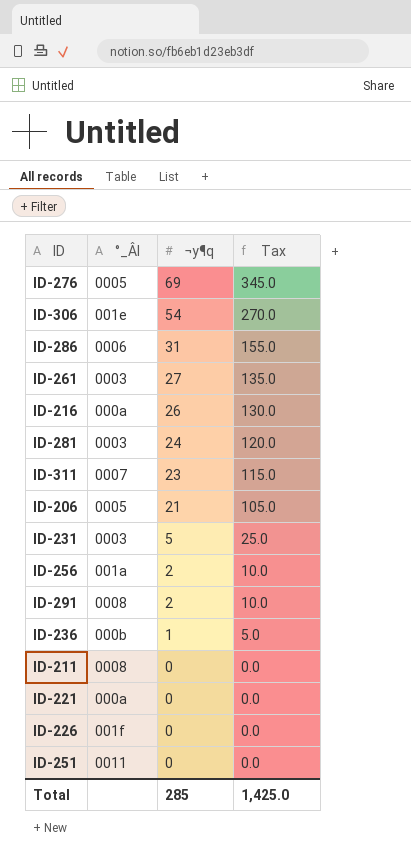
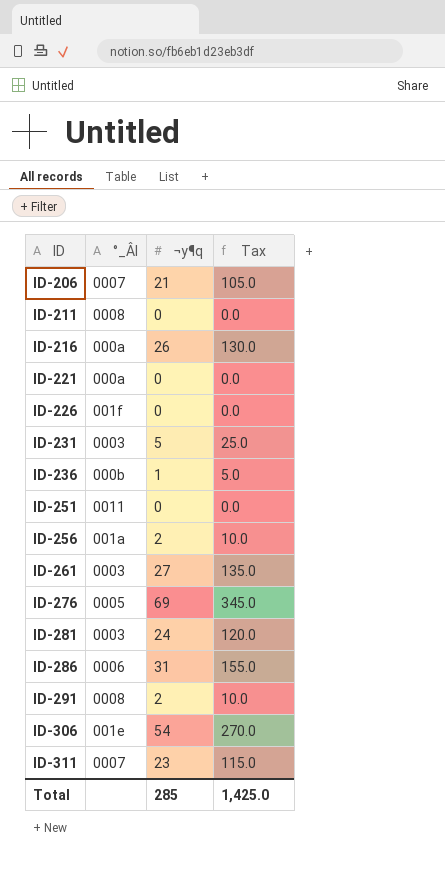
row order: ¬y¶q descending -> ID ascending
ID-206 | °_ÂI: 0005 -> 0007

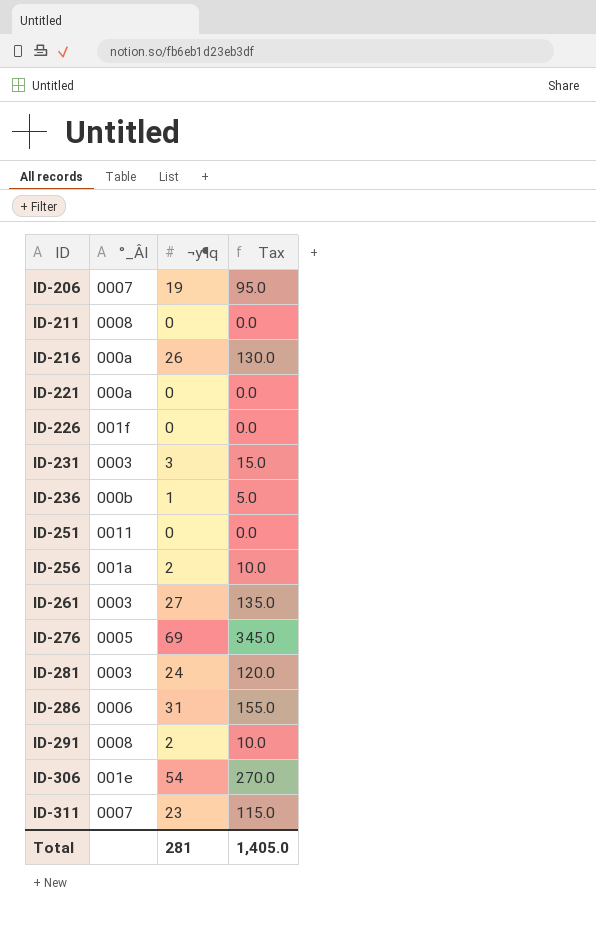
ID-206 | ¬y¶q: 21 -> 19
ID-206 | Tax: 105.0 -> 95.0
ID-231 | ¬y¶q: 5 -> 3
ID-231 | Tax: 25.0 -> 15.0
Total | ¬y¶q: 285 -> 281
Total | Tax: 1,425.0 -> 1,405.0

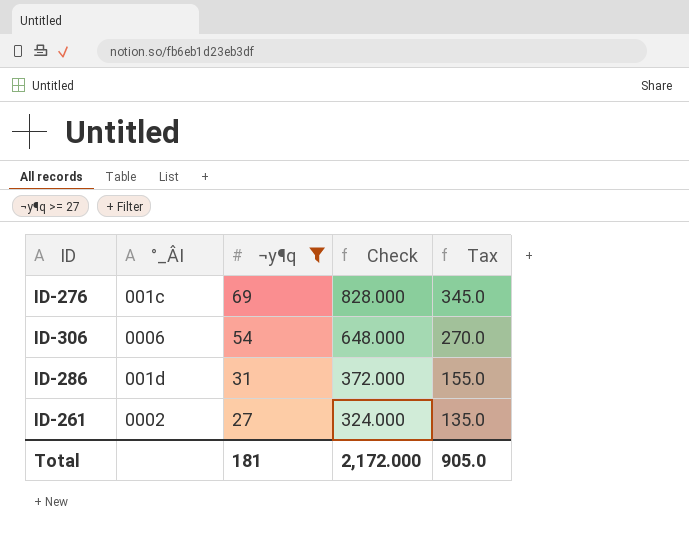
filter: none -> ¬y¶q >= 27
row order: ID ascending -> ¬y¶q descending
column Check | formula: none -> [¬y¶q] * 12
ID-276 | °_ÂI: 0005 -> 001c
ID-306 | °_ÂI: 001e -> 0006
ID-286 | °_ÂI: 0006 -> 001d
ID-261 | °_ÂI: 0003 -> 0002
Total | ¬y¶q: 281 -> 181
Total | Tax: 1,405.0 -> 905.0

